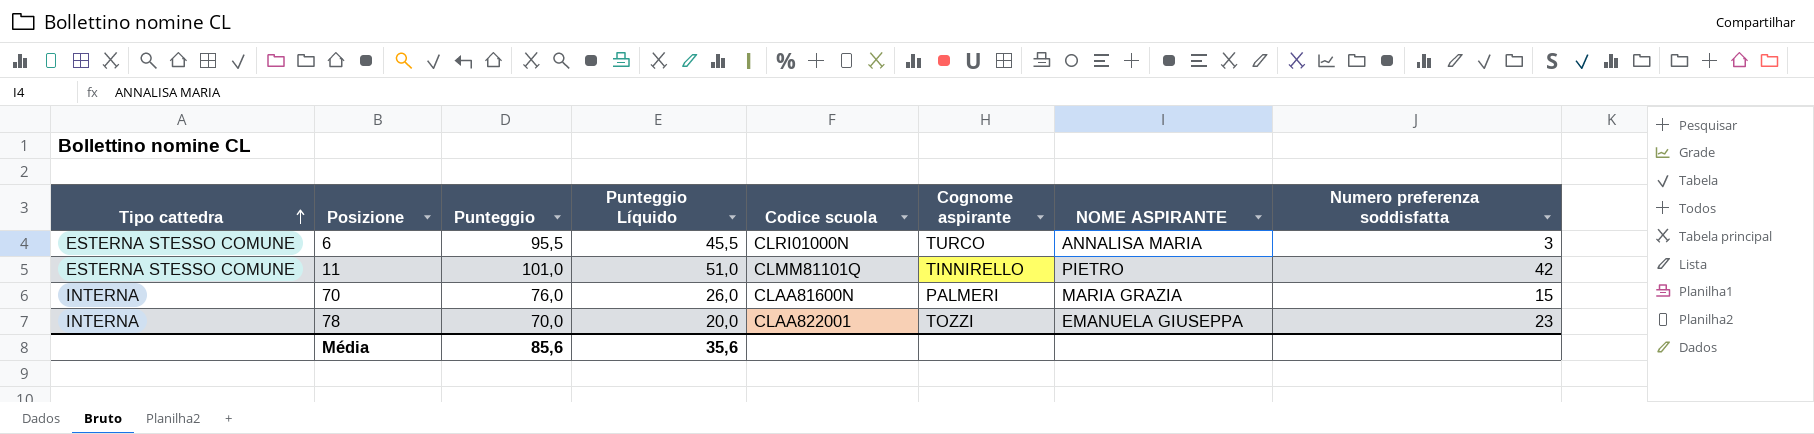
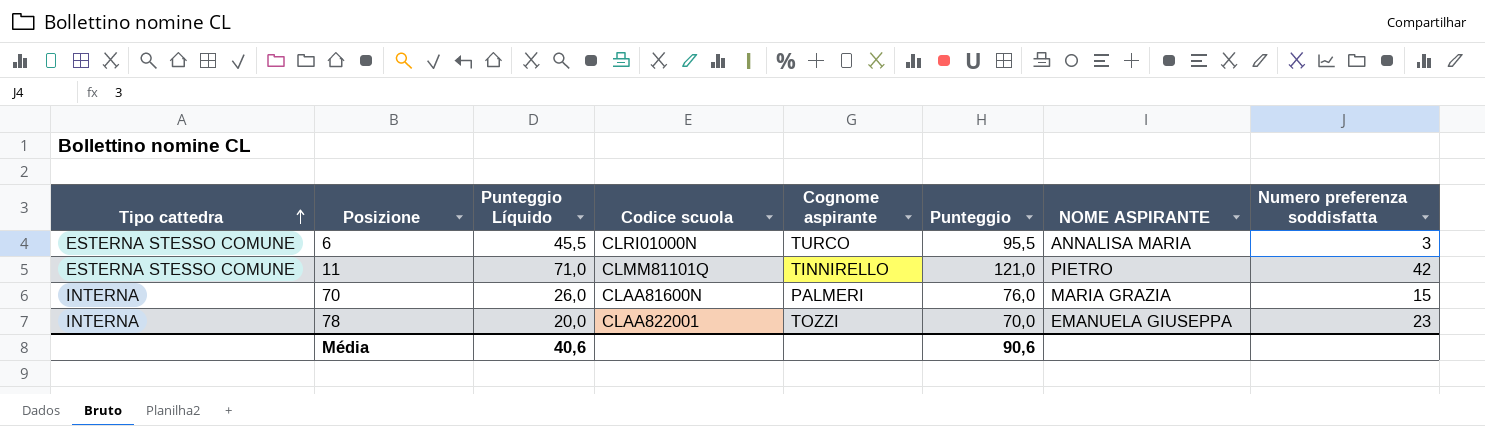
column Punteggio | position: 3 -> 6
11 | Punteggio Líquido: 51,0 -> 71,0
11 | Punteggio: 101,0 -> 121,0
Média | Punteggio Líquido: 35,6 -> 40,6
Média | Punteggio: 85,6 -> 90,6

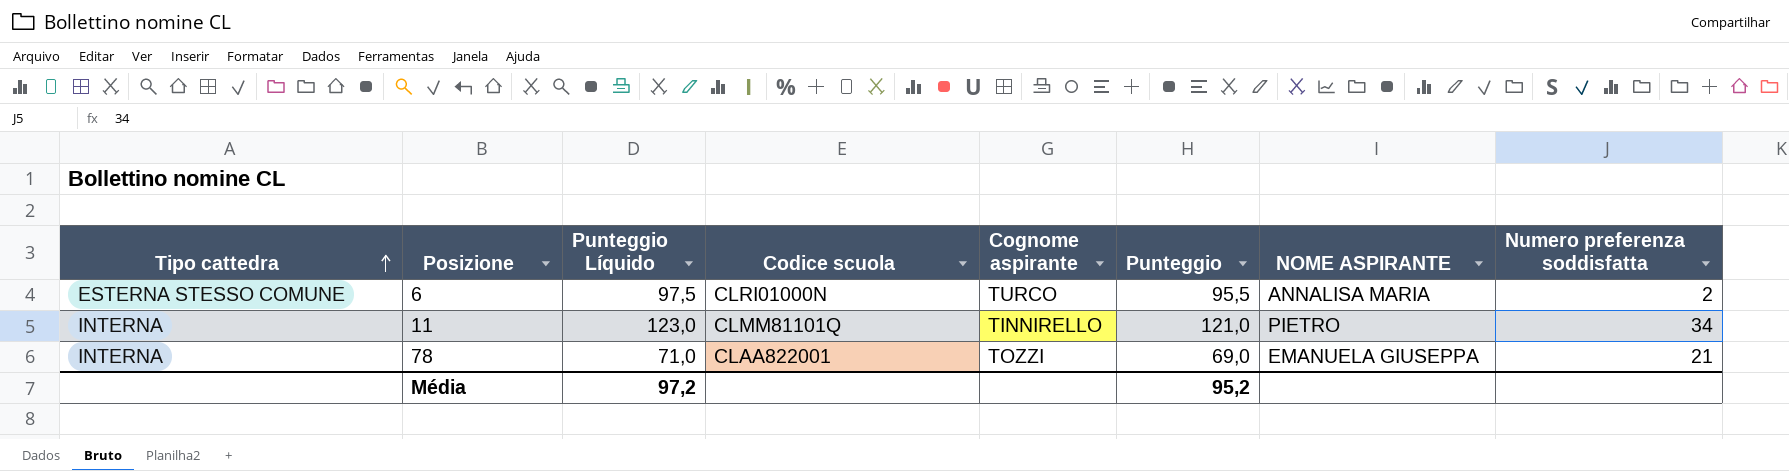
column Punteggio Líquido | formula: [Punteggio] - 50 -> [Punteggio] + 2
row 70: INTERNA | 26,0 | CLAA81600N | PALMERI | 76,0 | MARIA GRAZIA | 15 -> none
6 | Numero preferenza soddisfatta: 3 -> 2
11 | Tipo cattedra: ESTERNA STESSO COMUNE -> INTERNA
11 | Numero preferenza soddisfatta: 42 -> 34
78 | Punteggio: 70,0 -> 69,0
78 | Numero preferenza soddisfatta: 23 -> 21
Média | Punteggio Líquido: 40,6 -> 97,2
Média | Punteggio: 90,6 -> 95,2

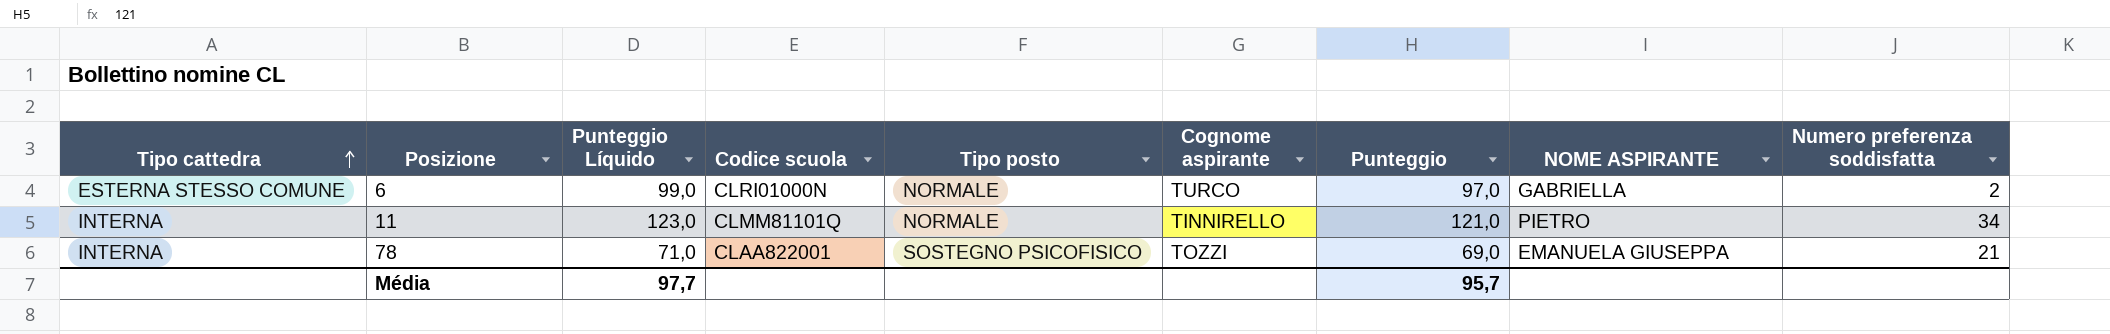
column Tipo posto | position: none -> 5
6 | Punteggio Líquido: 97,5 -> 99,0
6 | Punteggio: 95,5 -> 97,0
6 | NOME ASPIRANTE: ANNALISA MARIA -> GABRIELLA
Média | Punteggio Líquido: 97,2 -> 97,7
Média | Punteggio: 95,2 -> 95,7

